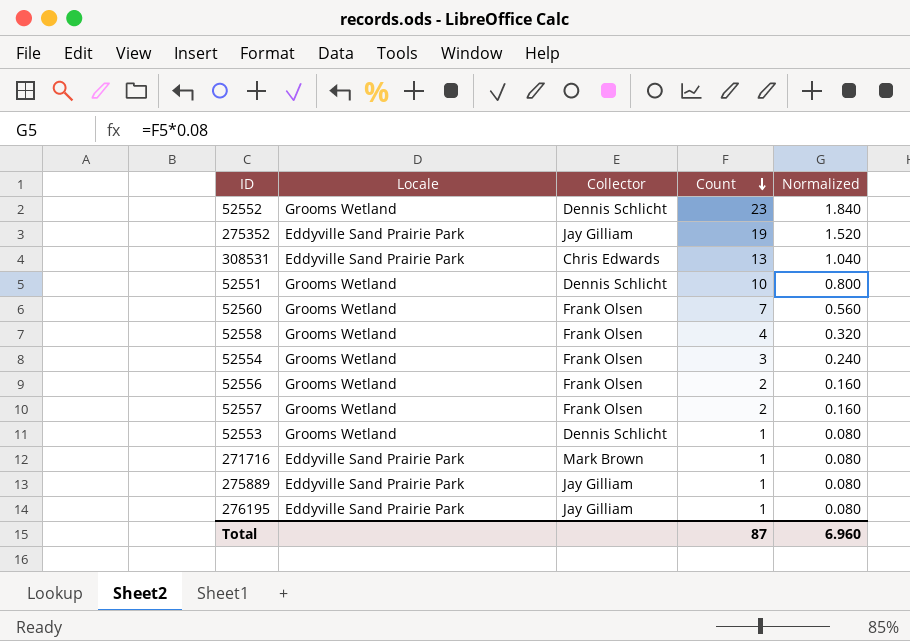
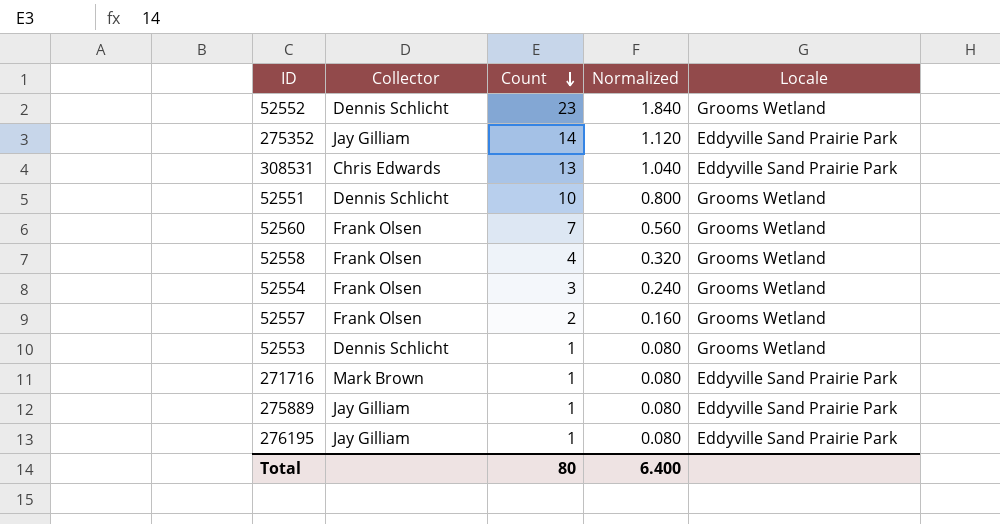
column Locale | position: 2 -> 5
row 52556: Grooms Wetland | Frank Olsen | 2 | 0.160 -> none
275352 | Count: 19 -> 14
275352 | Normalized: 1.520 -> 1.120
Total | Count: 87 -> 80
Total | Normalized: 6.960 -> 6.400

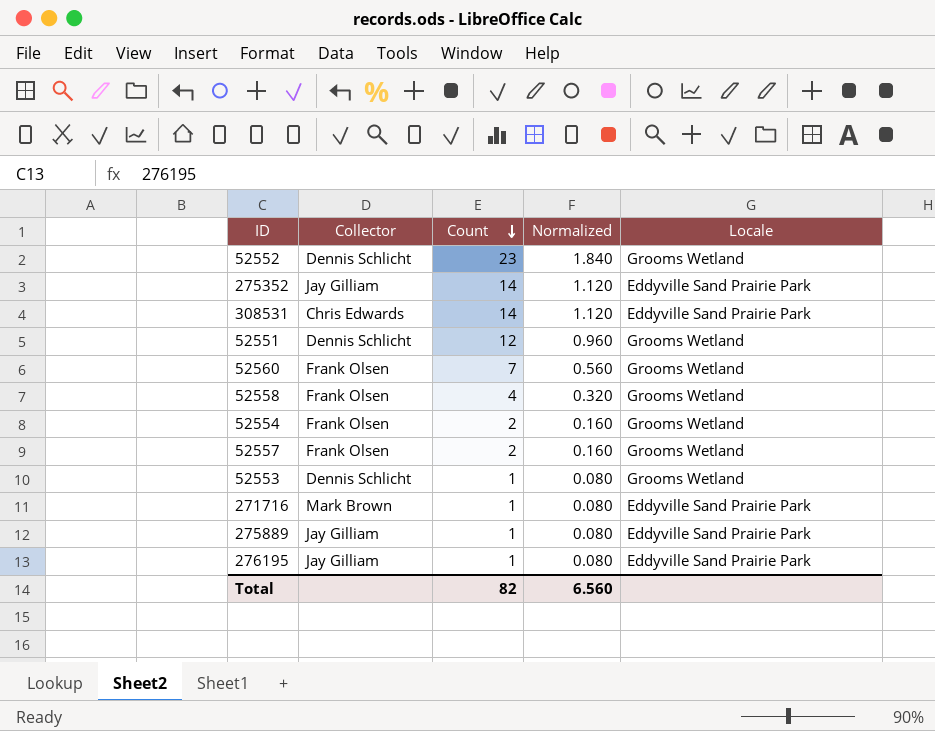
308531 | Count: 13 -> 14
308531 | Normalized: 1.040 -> 1.120
52551 | Count: 10 -> 12
52551 | Normalized: 0.800 -> 0.960
52554 | Count: 3 -> 2
52554 | Normalized: 0.240 -> 0.160
Total | Count: 80 -> 82
Total | Normalized: 6.400 -> 6.560

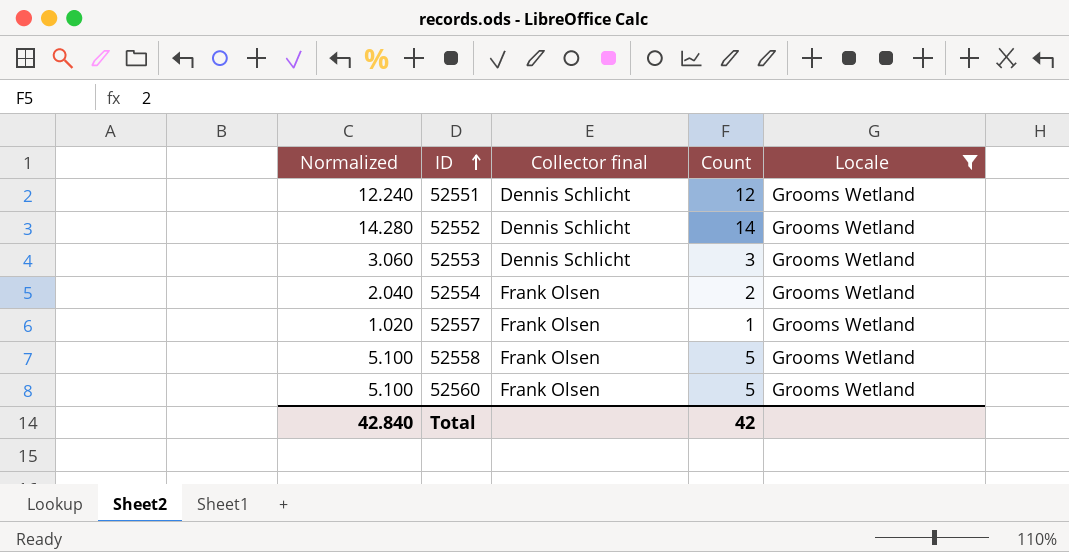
filter: none -> Locale = Grooms Wetland
row order: Count descending -> ID ascending
column Normalized | formula: [Count] * 0.08 -> [Count] * 1.02
column Normalized | position: 4 -> 1
column name: Collector -> Collector final
52552 | Count: 23 -> 14
52553 | Count: 1 -> 3
52557 | Count: 2 -> 1
52558 | Count: 4 -> 5
52560 | Count: 7 -> 5
Total | Normalized: 6.560 -> 42.840
Total | Count: 82 -> 42

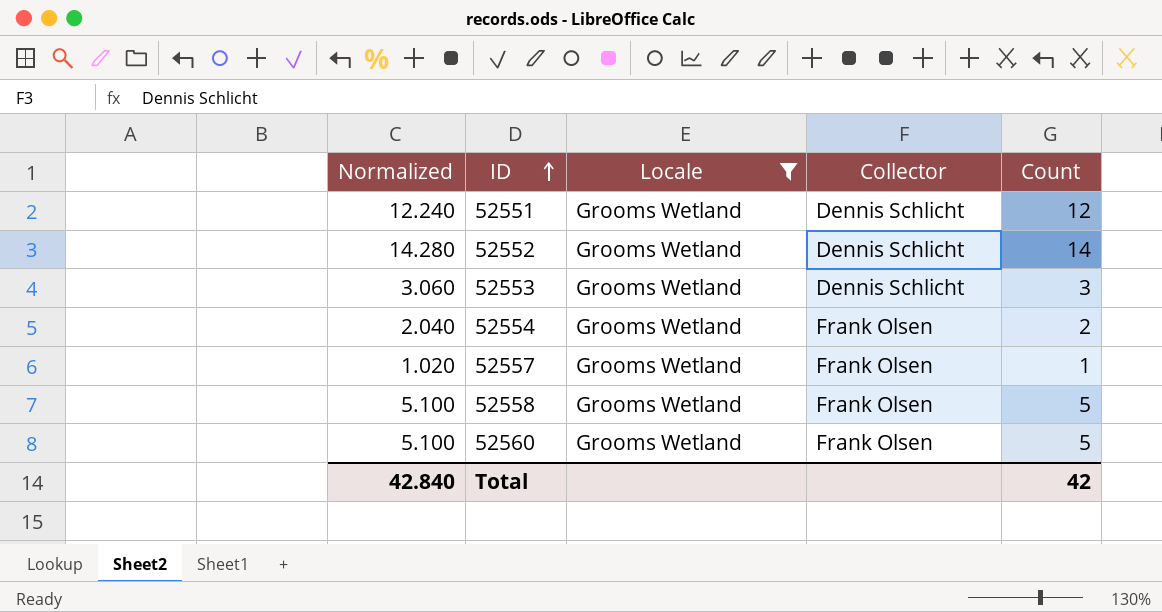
column Locale | position: 5 -> 3
column name: Collector final -> Collector

